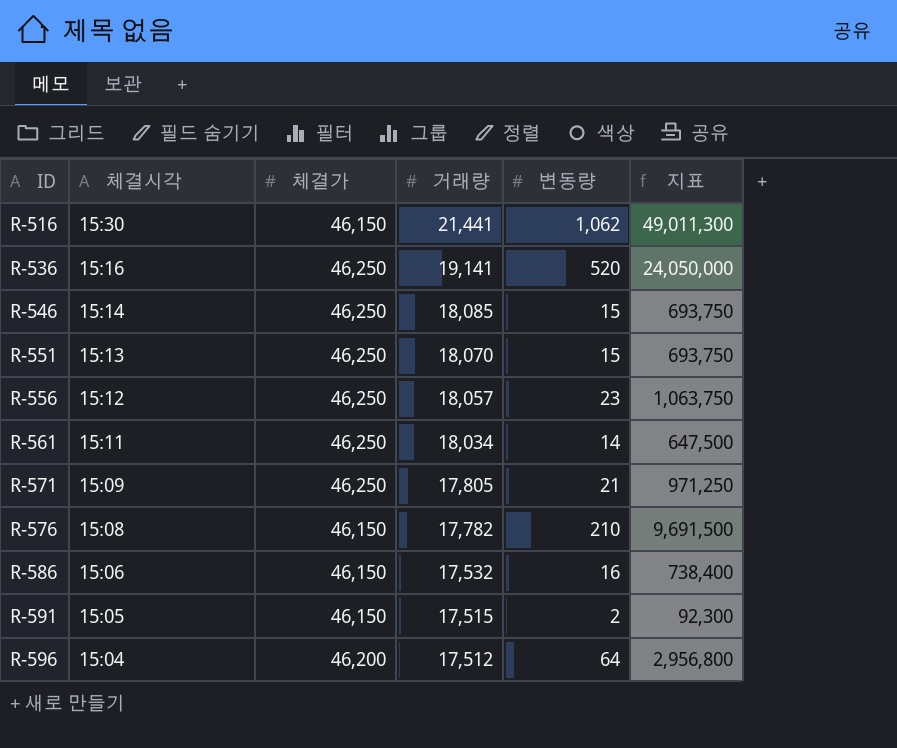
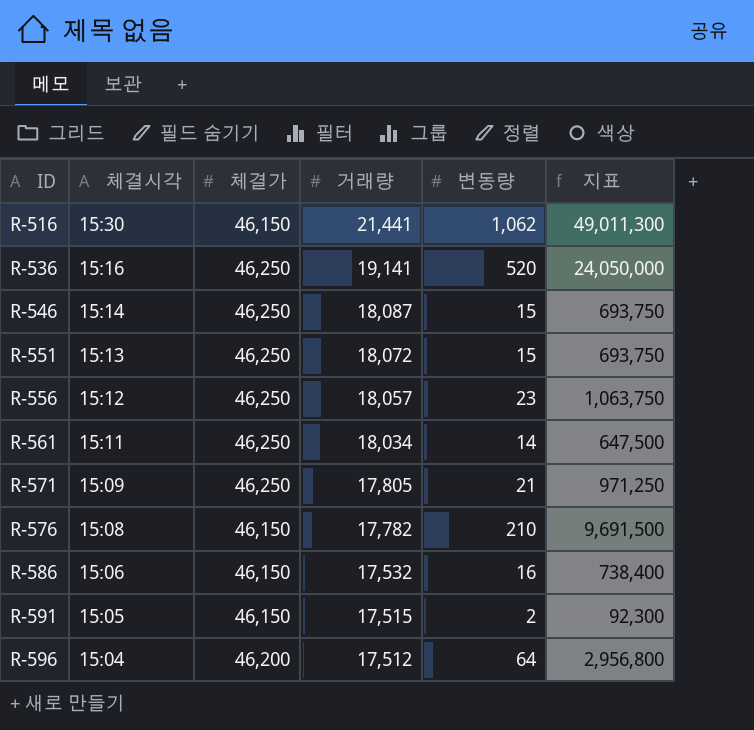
R-546 | 거래량: 18,085 -> 18,087
R-551 | 거래량: 18,070 -> 18,072

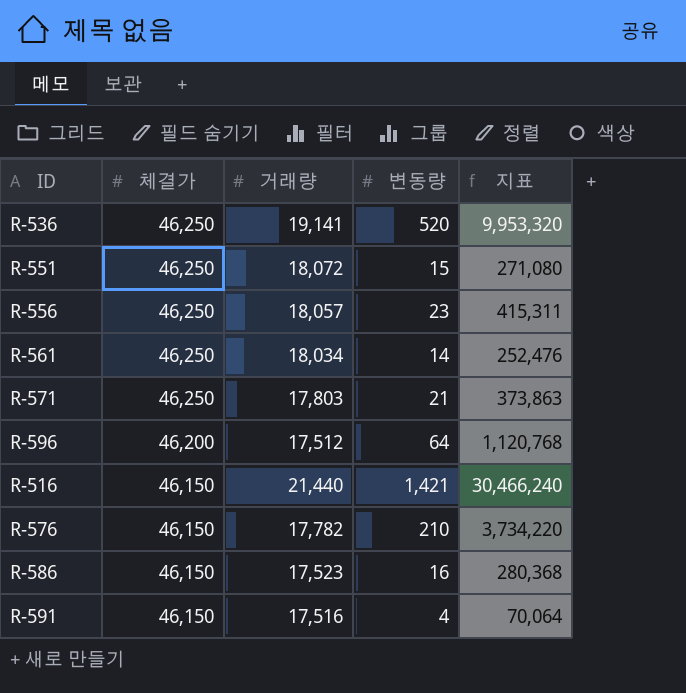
row order: ID ascending -> 체결가 descending
column 체결시각 | position: 2 -> none
column 지표 | formula: [체결가] * [변동량] -> [거래량] * [변동량]
row R-546: 15:14 | 46,250 | 18,087 | 15 | 693,750 -> none
R-571 | 거래량: 17,805 -> 17,803
R-516 | 거래량: 21,441 -> 21,440
R-516 | 변동량: 1,062 -> 1,421
R-586 | 거래량: 17,532 -> 17,523
R-591 | 거래량: 17,515 -> 17,516
R-591 | 변동량: 2 -> 4

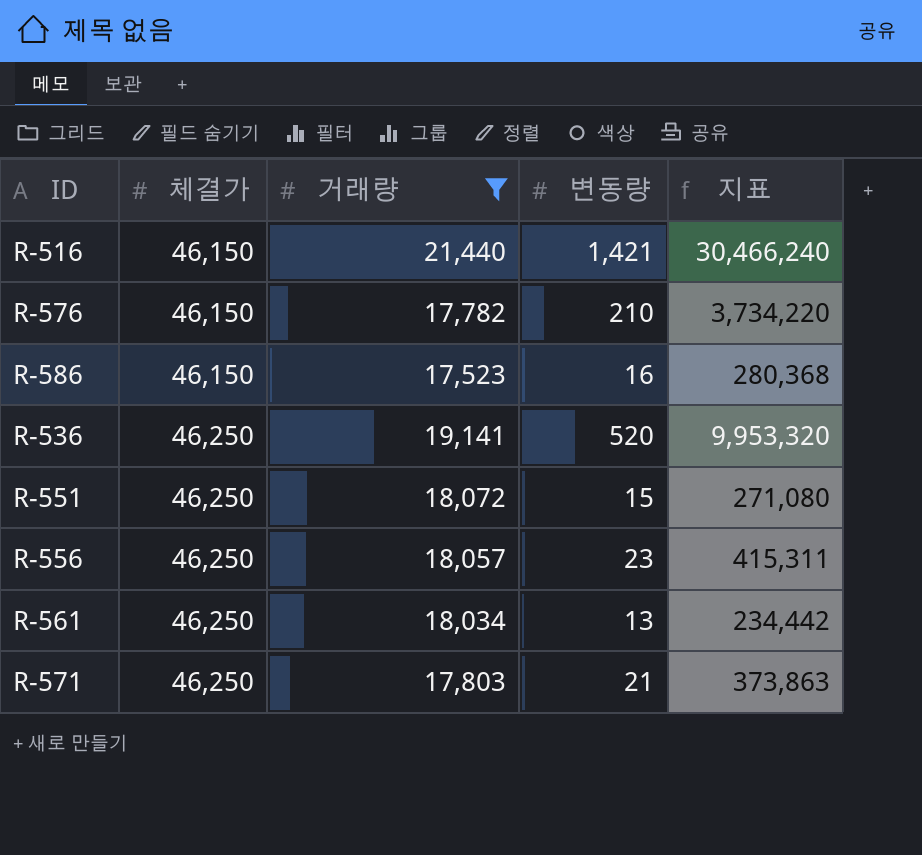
filter: none -> 거래량 >= 17,523
row order: 체결가 descending -> 체결가 ascending
R-561 | 변동량: 14 -> 13
R-561 | 지표: 252,476 -> 234,442

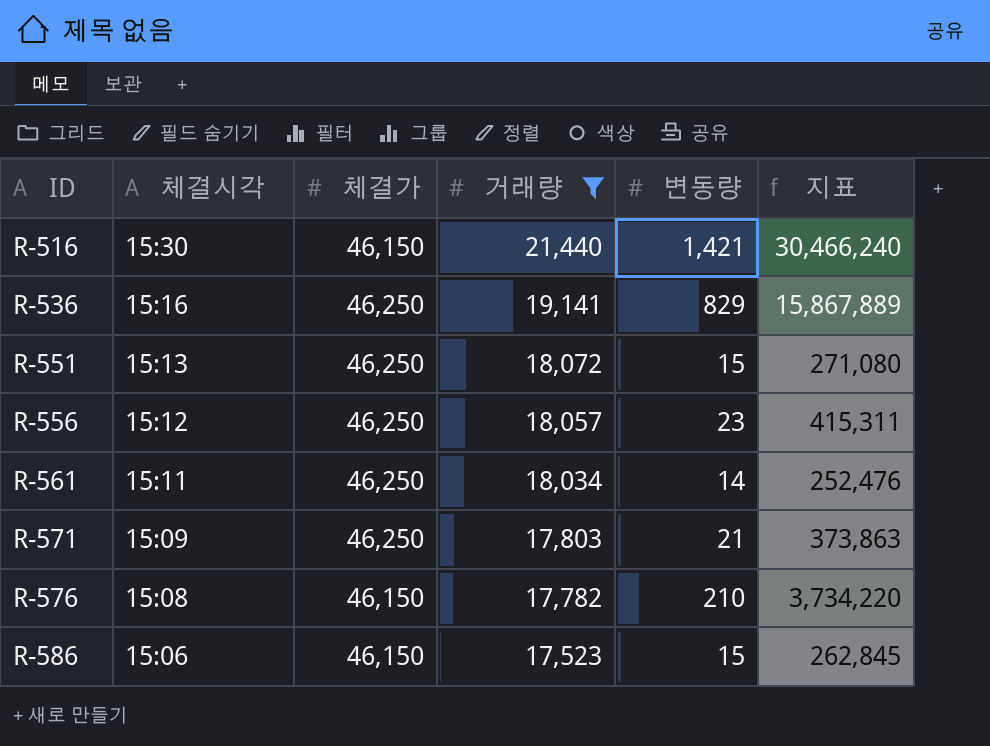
row order: 체결가 ascending -> ID ascending
column 체결시각 | position: none -> 2
R-536 | 변동량: 520 -> 829
R-536 | 지표: 9,953,320 -> 15,867,889
R-561 | 변동량: 13 -> 14
R-561 | 지표: 234,442 -> 252,476
R-586 | 변동량: 16 -> 15
R-586 | 지표: 280,368 -> 262,845

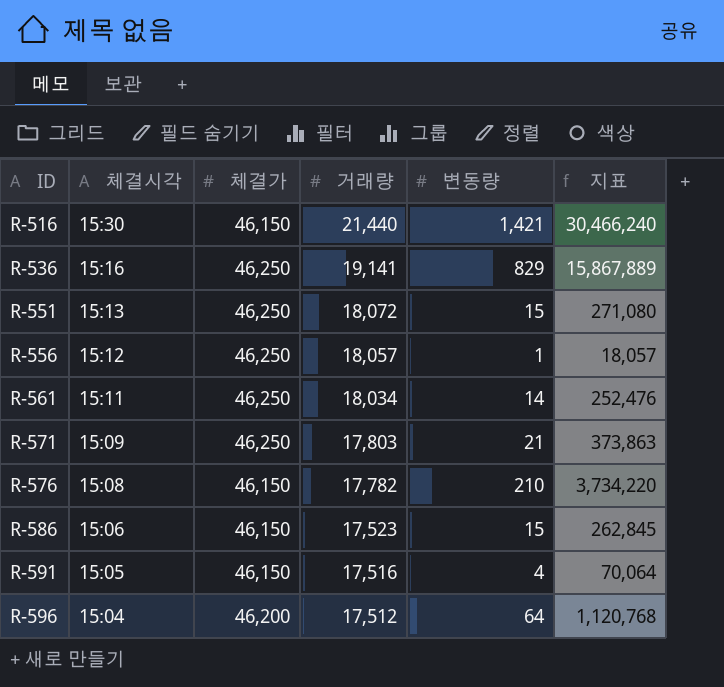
filter: 거래량 >= 17,523 -> none
R-556 | 변동량: 23 -> 1
R-556 | 지표: 415,311 -> 18,057

